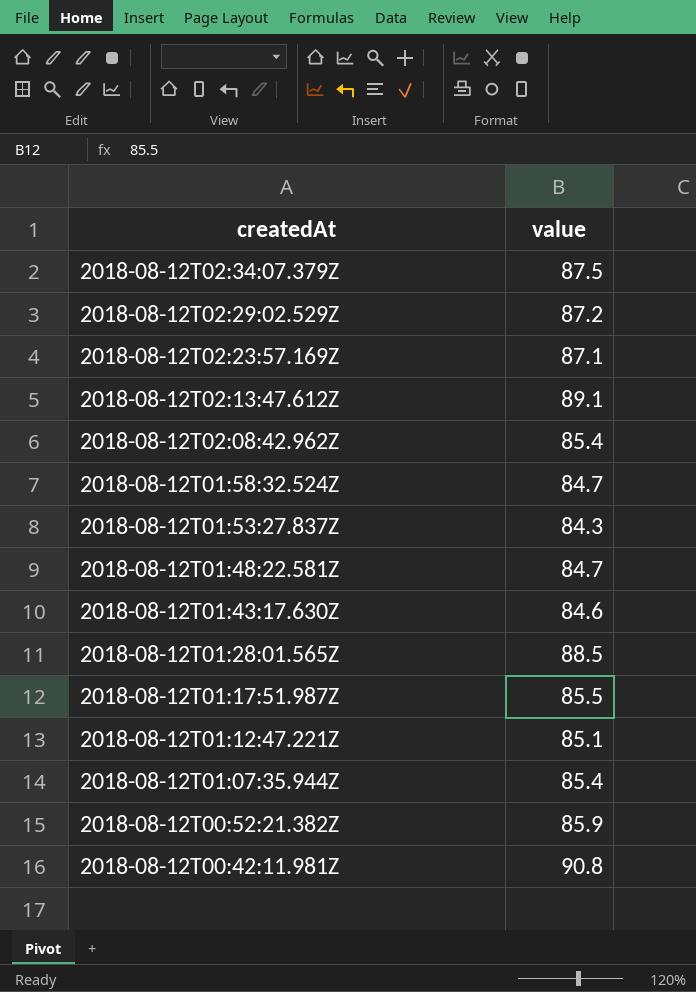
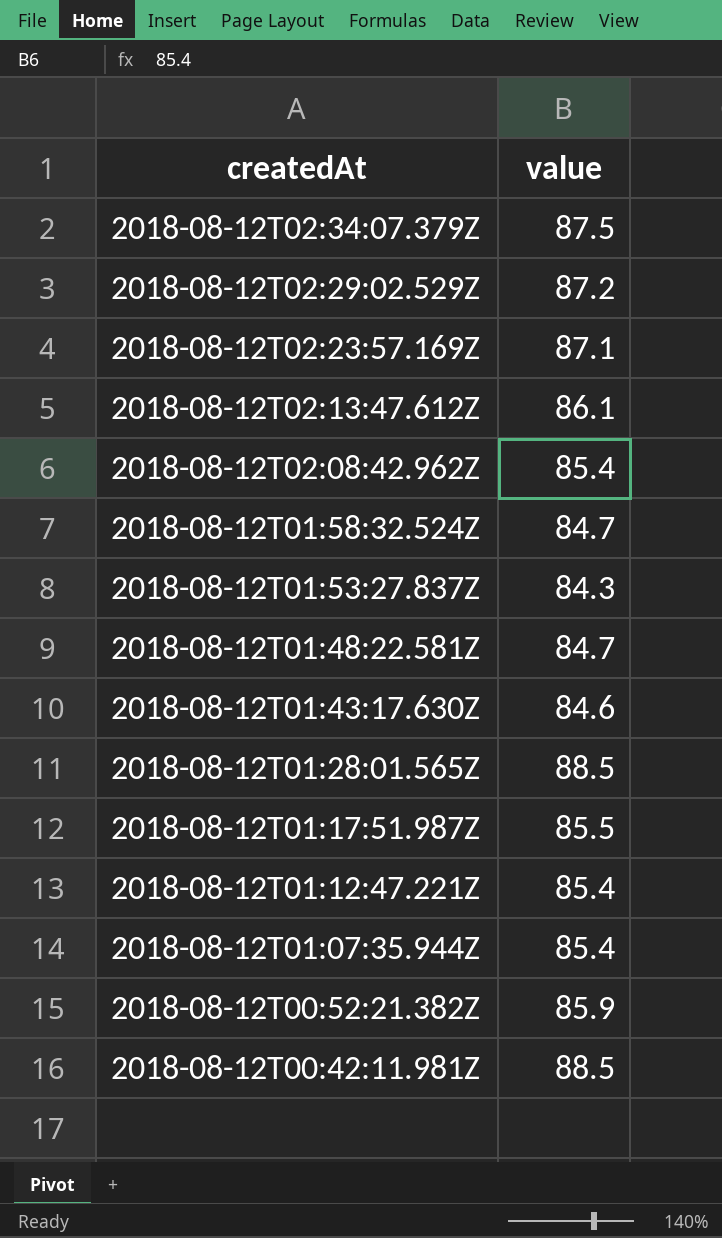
2018-08-12T02:13:47.612Z | value: 89.1 -> 86.1
2018-08-12T01:12:47.221Z | value: 85.1 -> 85.4
2018-08-12T00:42:11.981Z | value: 90.8 -> 88.5

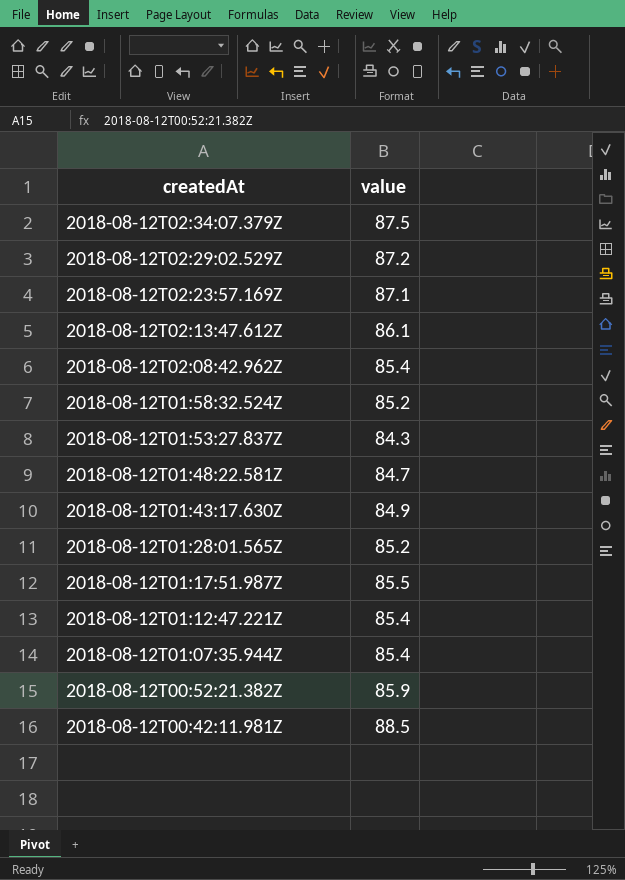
2018-08-12T01:58:32.524Z | value: 84.7 -> 85.2
2018-08-12T01:43:17.630Z | value: 84.6 -> 84.9
2018-08-12T01:28:01.565Z | value: 88.5 -> 85.2

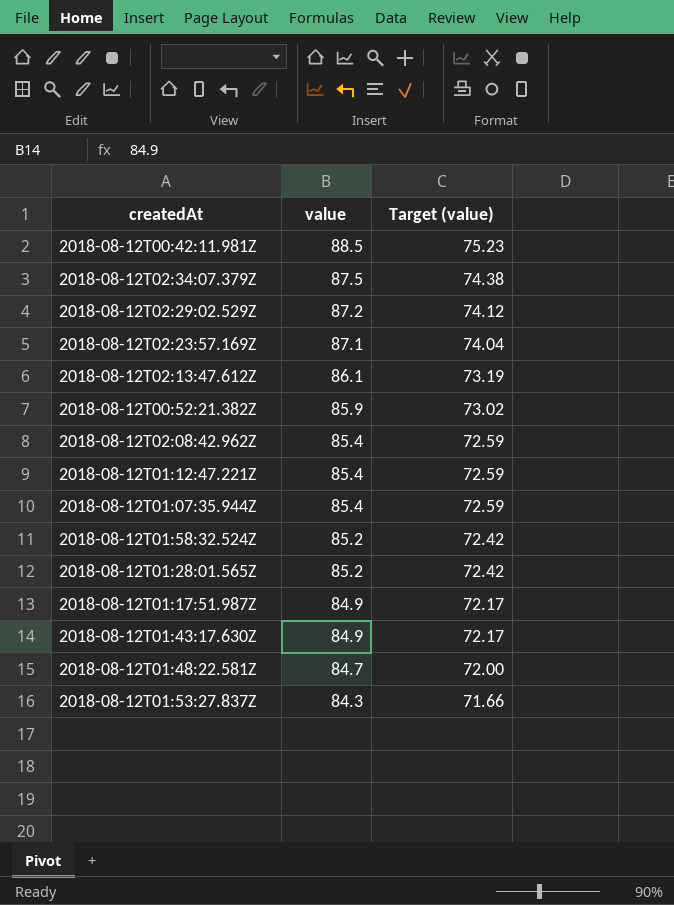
row order: createdAt descending -> value descending
column Target (value) | formula: none -> [value] * 0.85
2018-08-12T01:17:51.987Z | value: 85.5 -> 84.9

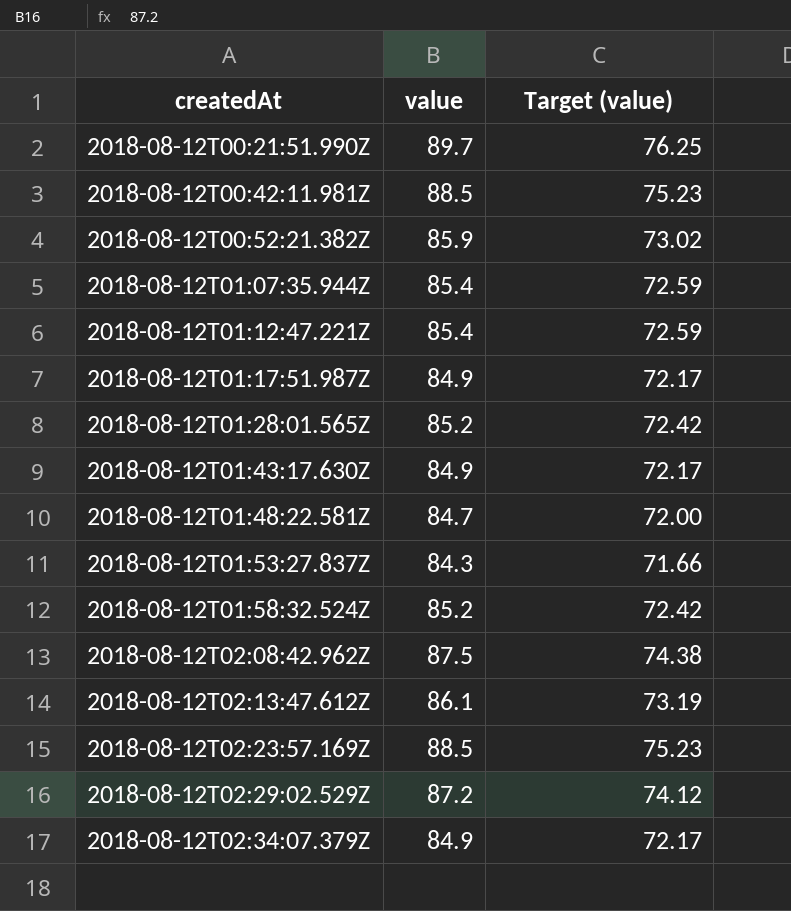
row order: value descending -> createdAt ascending
row 2018-08-12T00:21:51.990Z: none -> 89.7 | 76.25
2018-08-12T02:08:42.962Z | value: 85.4 -> 87.5
2018-08-12T02:08:42.962Z | Target (value): 72.59 -> 74.38
2018-08-12T02:23:57.169Z | value: 87.1 -> 88.5
2018-08-12T02:23:57.169Z | Target (value): 74.04 -> 75.23
2018-08-12T02:34:07.379Z | value: 87.5 -> 84.9
2018-08-12T02:34:07.379Z | Target (value): 74.38 -> 72.17

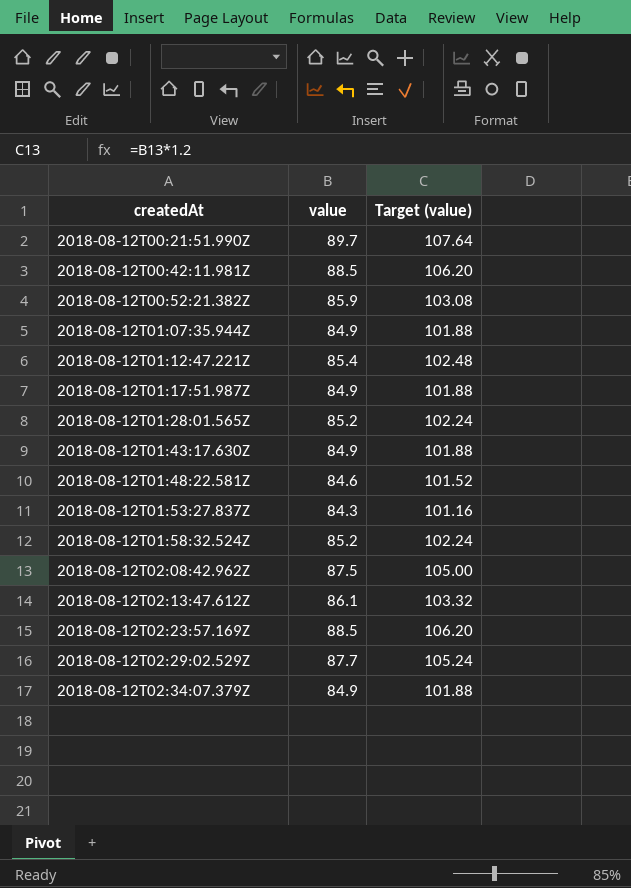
column Target (value) | formula: [value] * 0.85 -> [value] * 1.2
2018-08-12T01:07:35.944Z | value: 85.4 -> 84.9
2018-08-12T01:48:22.581Z | value: 84.7 -> 84.6
2018-08-12T02:29:02.529Z | value: 87.2 -> 87.7

